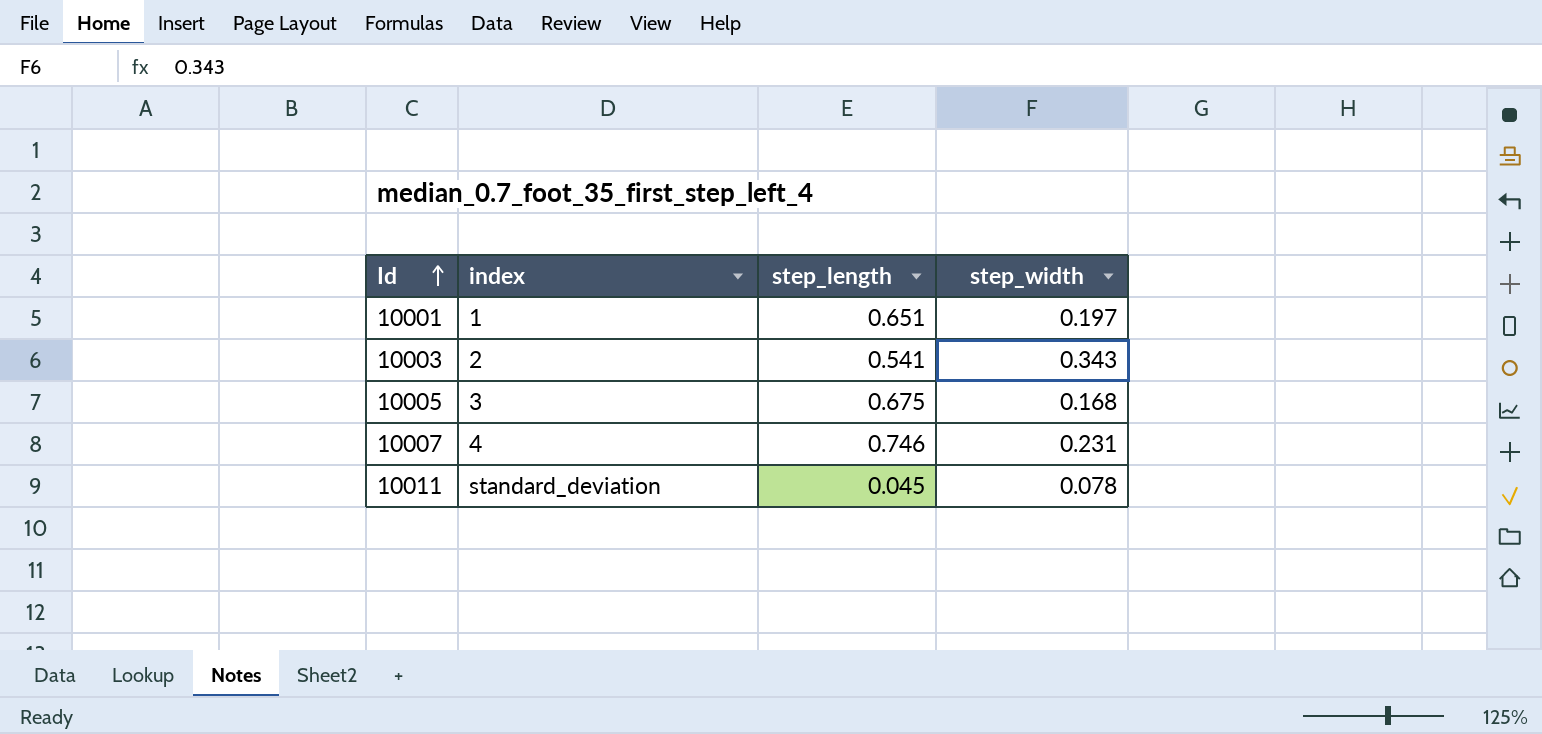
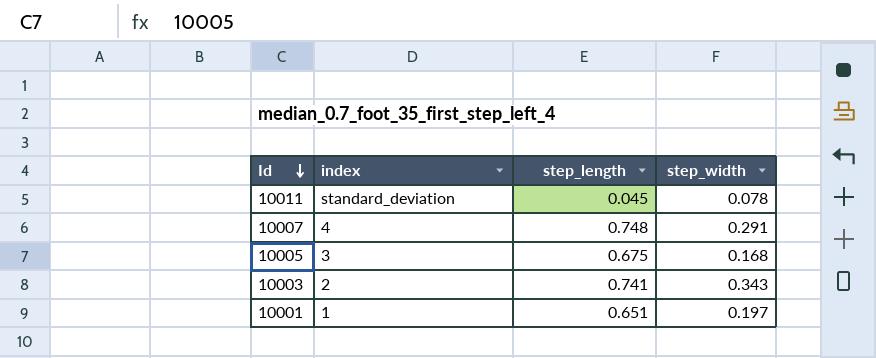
row order: Id ascending -> Id descending
10007 | step_length: 0.746 -> 0.748
10007 | step_width: 0.231 -> 0.291
10003 | step_length: 0.541 -> 0.741

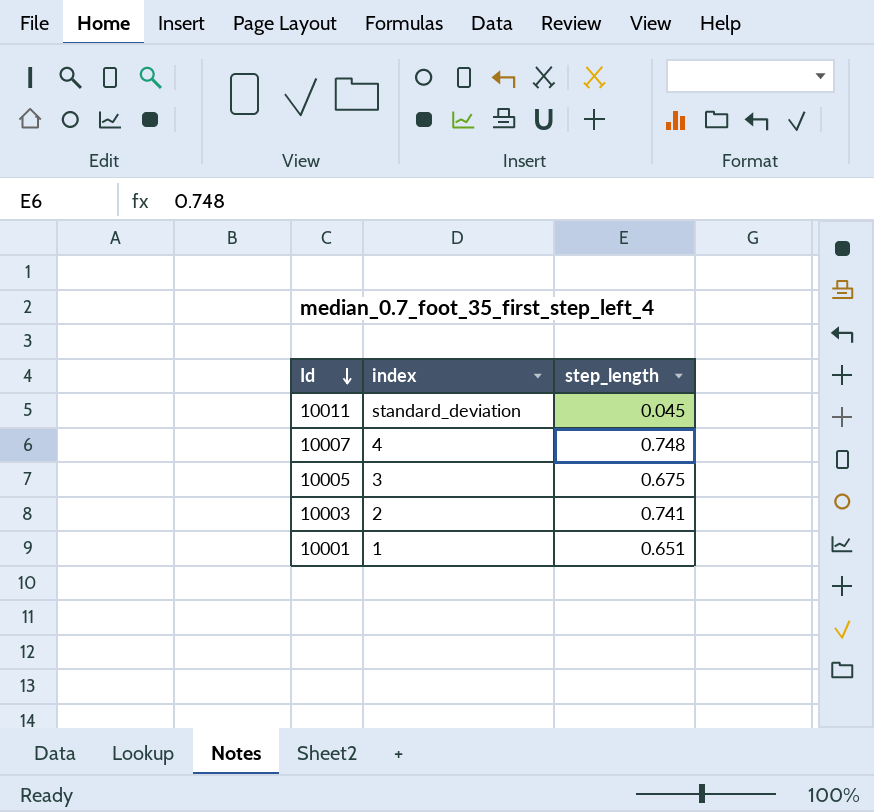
column step_width | position: 4 -> none

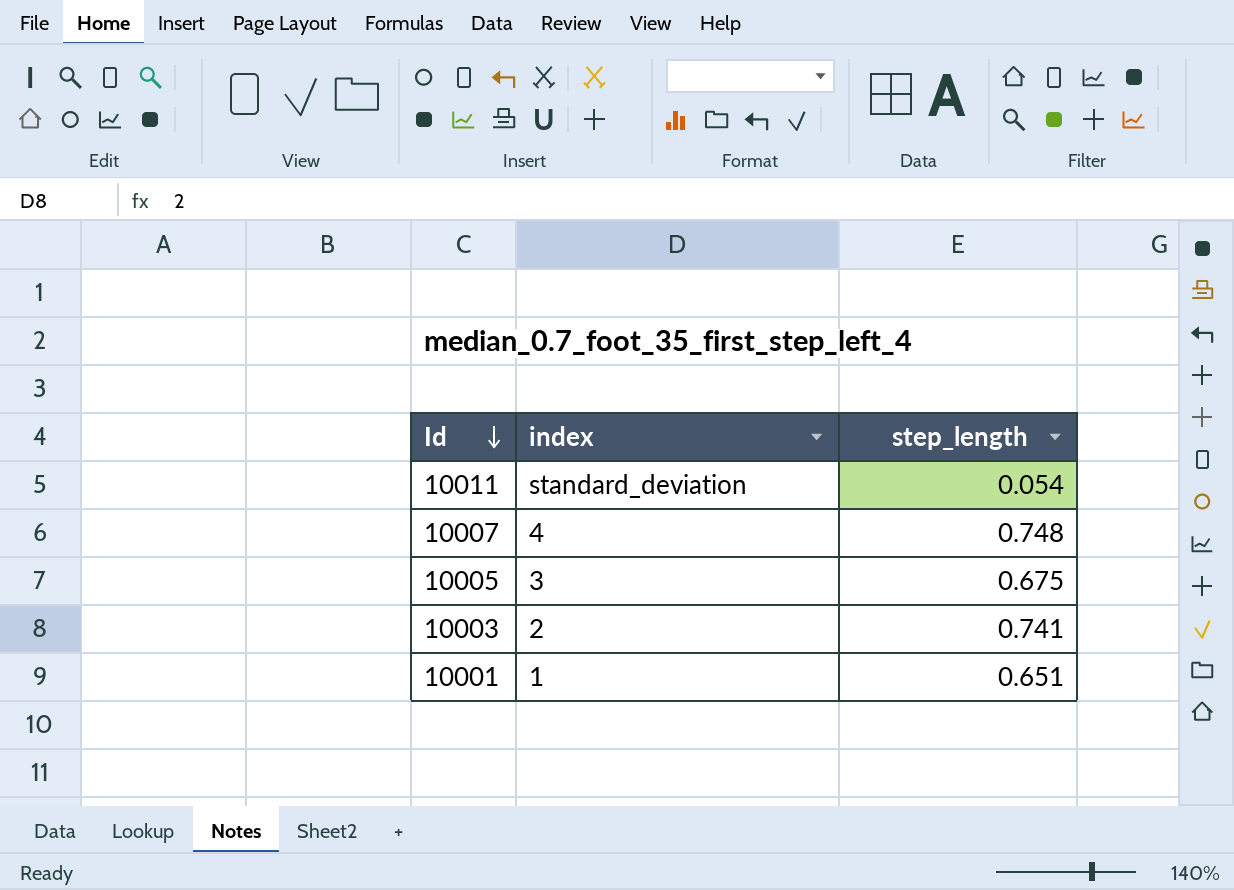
10011 | step_length: 0.045 -> 0.054

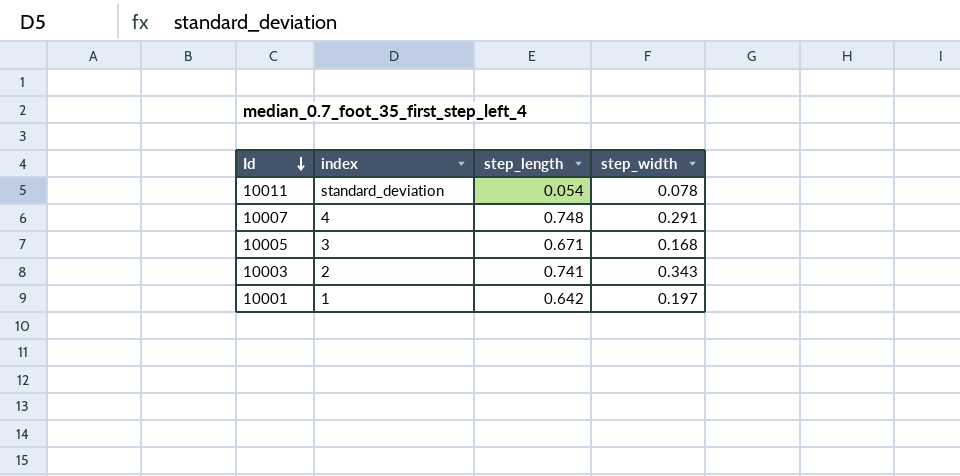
column step_width | position: none -> 4
10005 | step_length: 0.675 -> 0.671
10001 | step_length: 0.651 -> 0.642

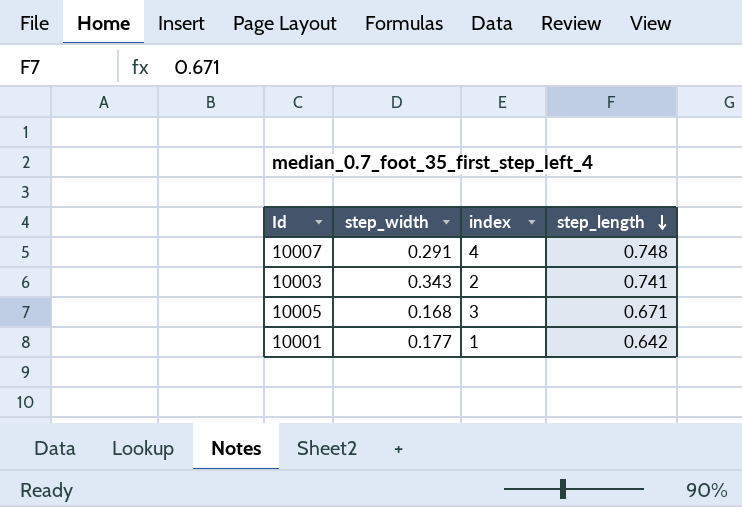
row order: Id descending -> step_length descending
column step_width | position: 4 -> 2
row 10011: standard_deviation | 0.054 | 0.078 -> none
10001 | step_width: 0.197 -> 0.177

